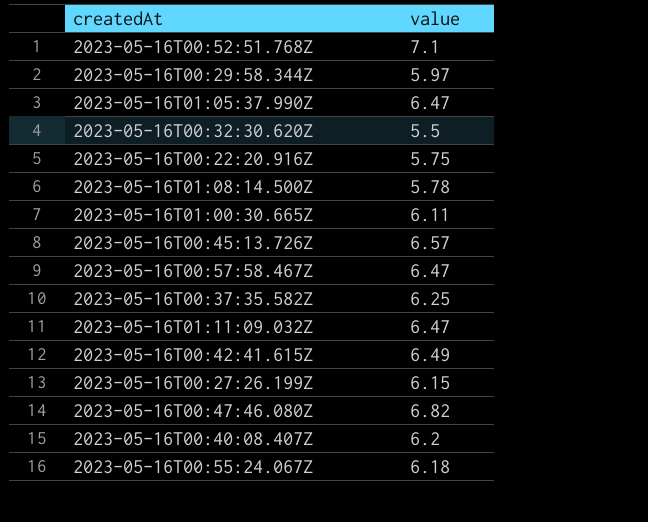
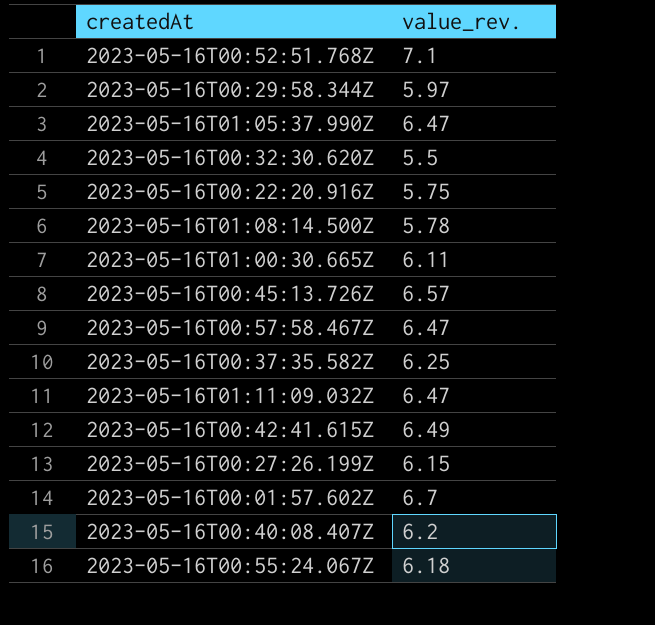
column name: value -> value_rev.
row 2023-05-16T00:47:46.080Z: 6.82 -> none
row 2023-05-16T00:01:57.602Z: none -> 6.7

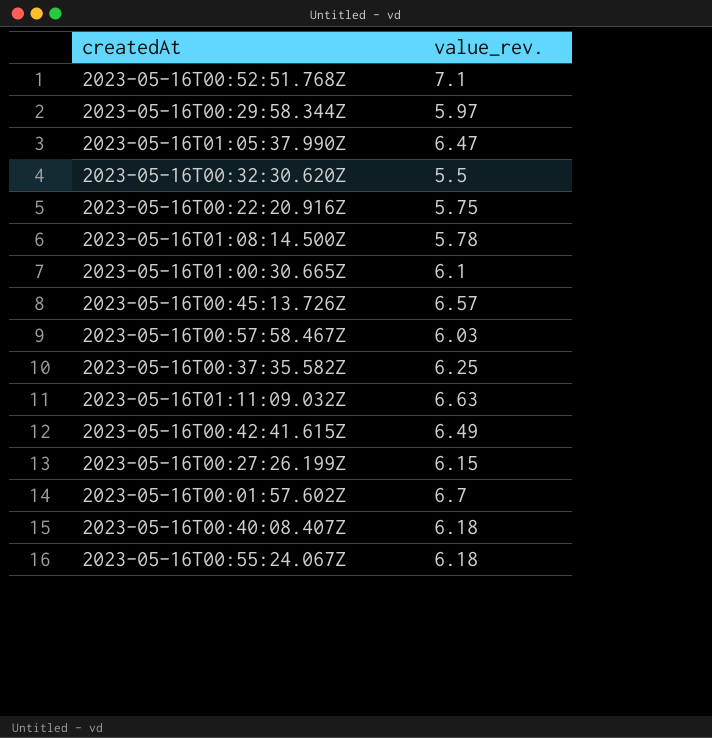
2023-05-16T01:00:30.665Z | value_rev.: 6.11 -> 6.1
2023-05-16T00:57:58.467Z | value_rev.: 6.47 -> 6.03
2023-05-16T01:11:09.032Z | value_rev.: 6.47 -> 6.63
2023-05-16T00:40:08.407Z | value_rev.: 6.2 -> 6.18

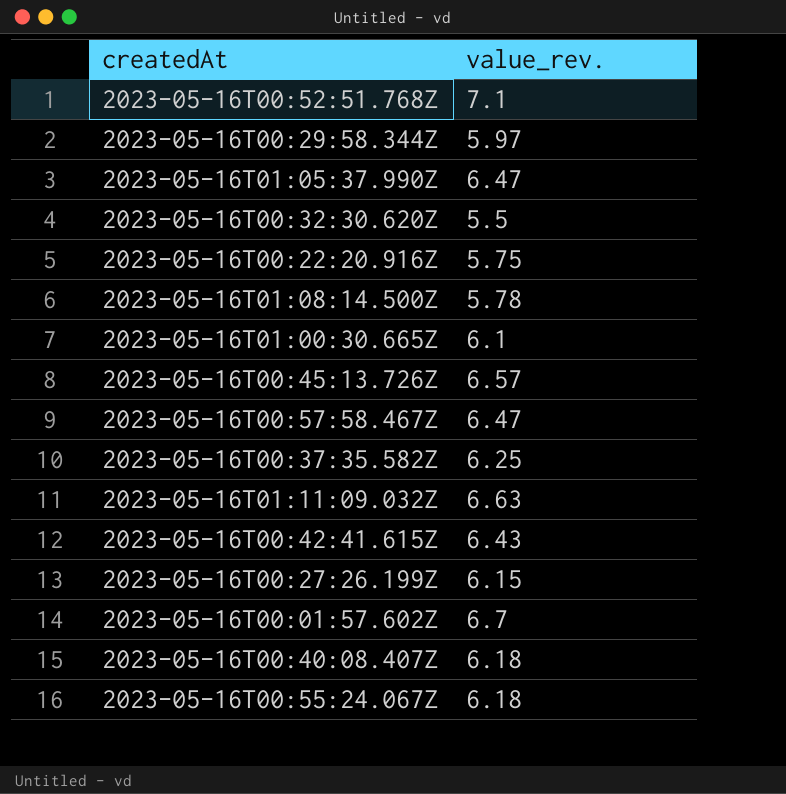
2023-05-16T00:57:58.467Z | value_rev.: 6.03 -> 6.47
2023-05-16T00:42:41.615Z | value_rev.: 6.49 -> 6.43

